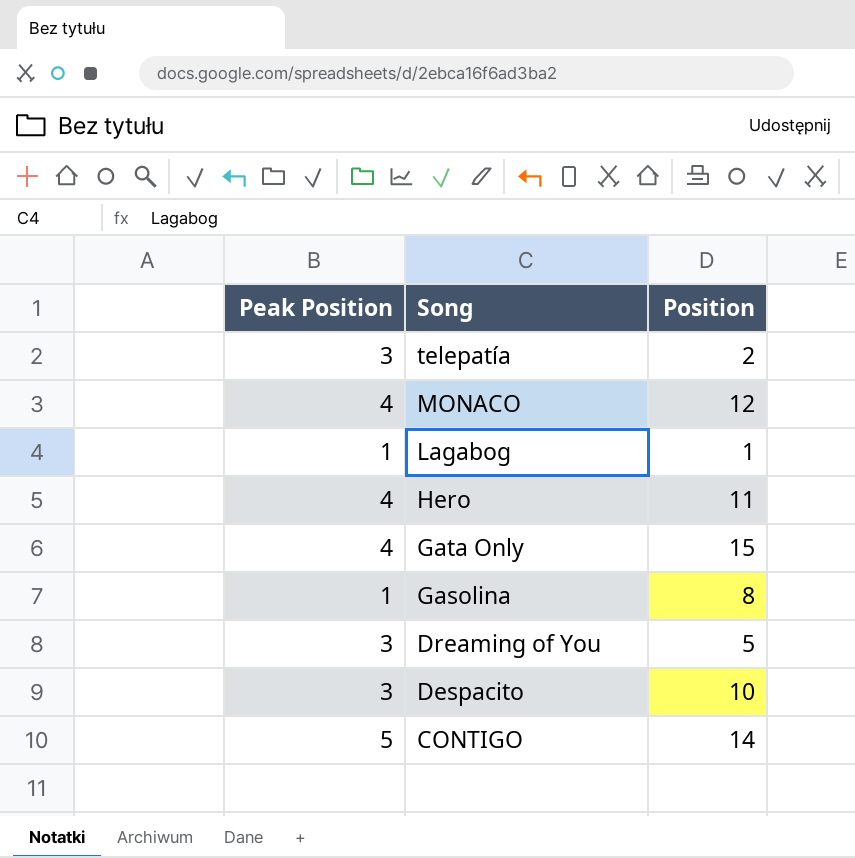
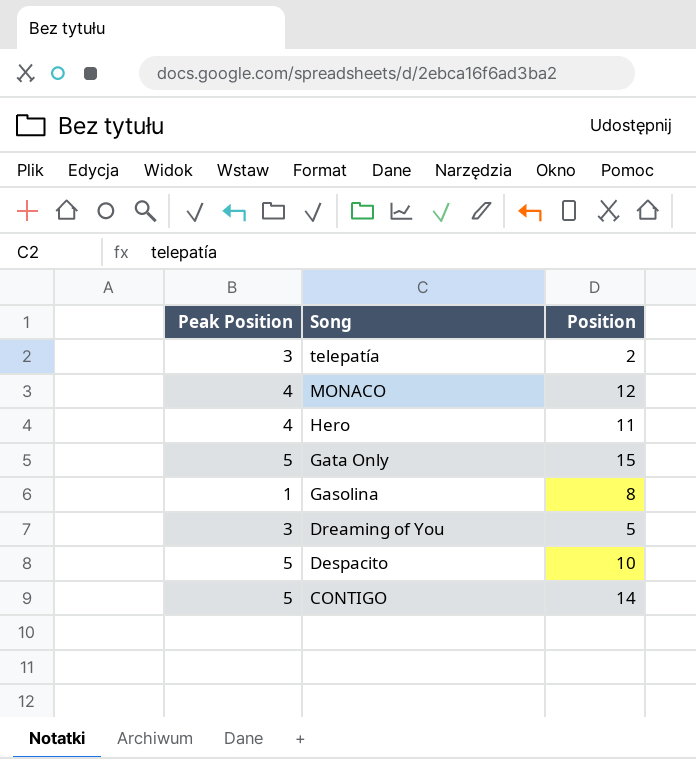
row Lagabog: 1 | 1 -> none
Gata Only | Peak Position: 4 -> 5
Despacito | Peak Position: 3 -> 5

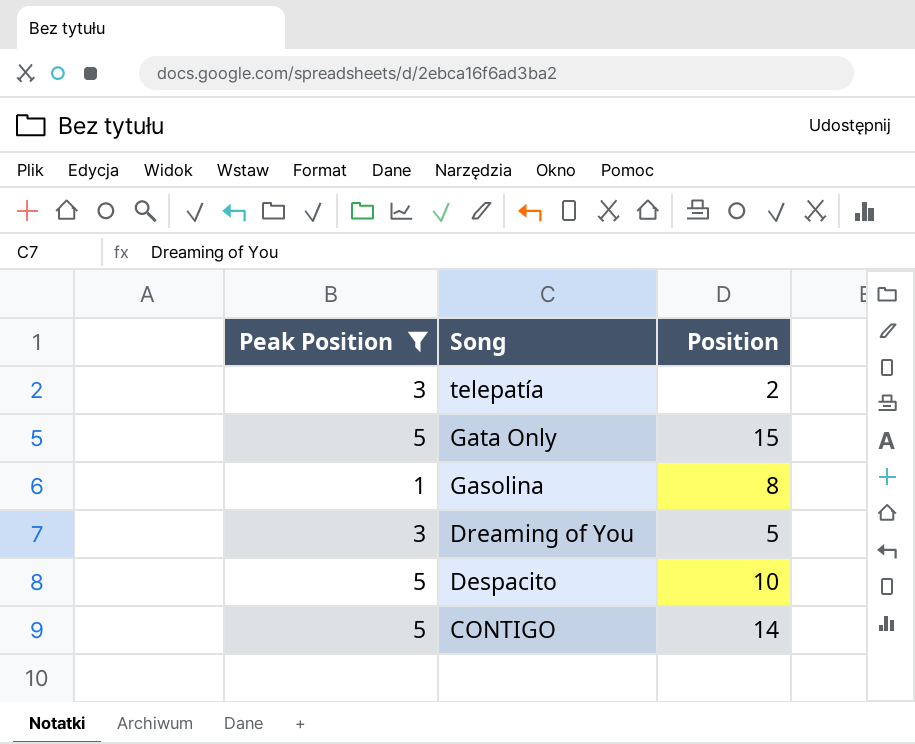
filter: none -> Peak Position != 4

